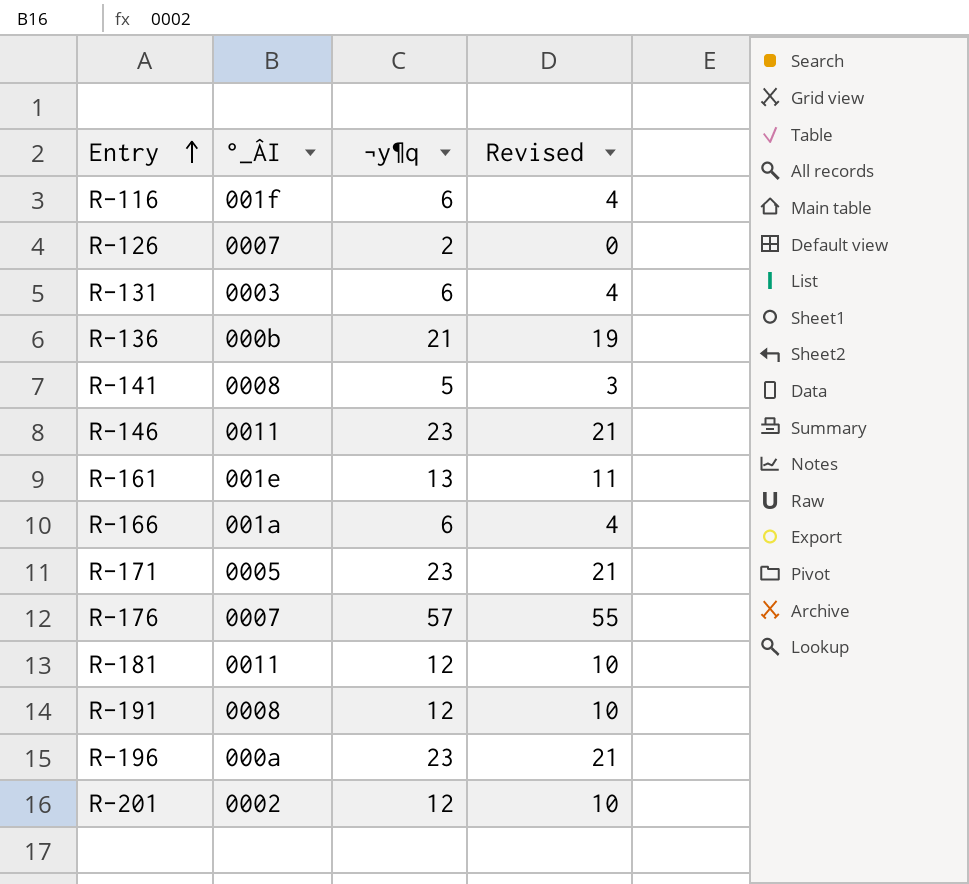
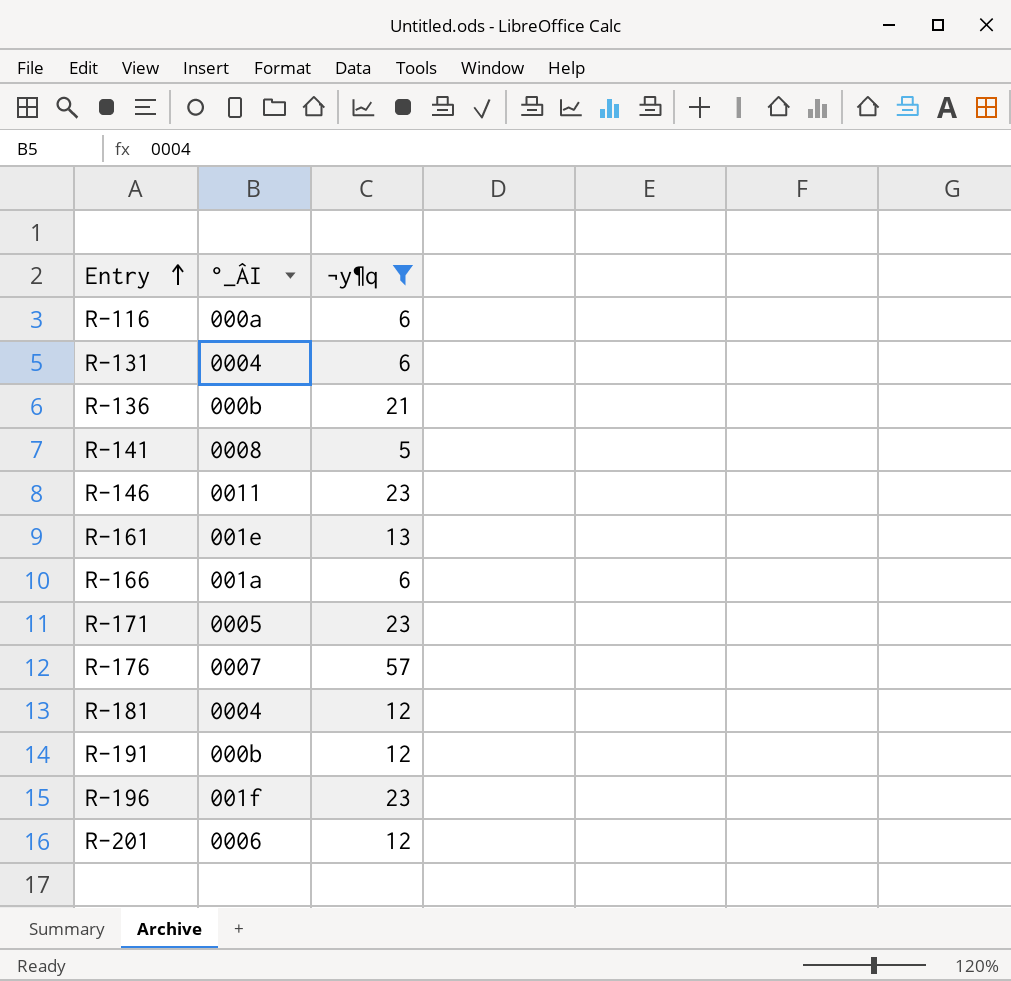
filter: none -> ¬y¶q != 2
column Revised | formula: [¬y¶q] - 2 -> none
R-116 | °_ÂI: 001f -> 000a
R-131 | °_ÂI: 0003 -> 0004
R-181 | °_ÂI: 0011 -> 0004
R-191 | °_ÂI: 0008 -> 000b
R-196 | °_ÂI: 000a -> 001f
R-201 | °_ÂI: 0002 -> 0006

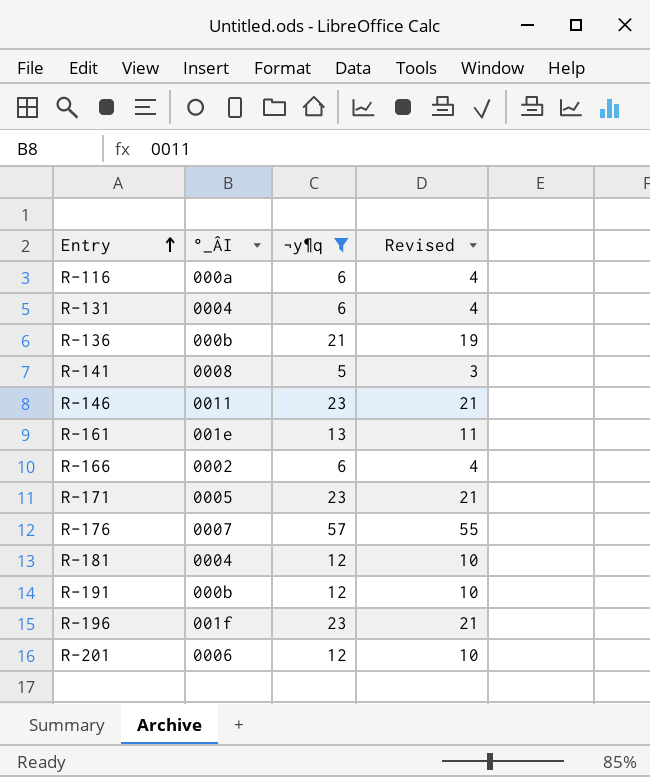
column Revised | formula: none -> [¬y¶q] - 2
R-166 | °_ÂI: 001a -> 0002

